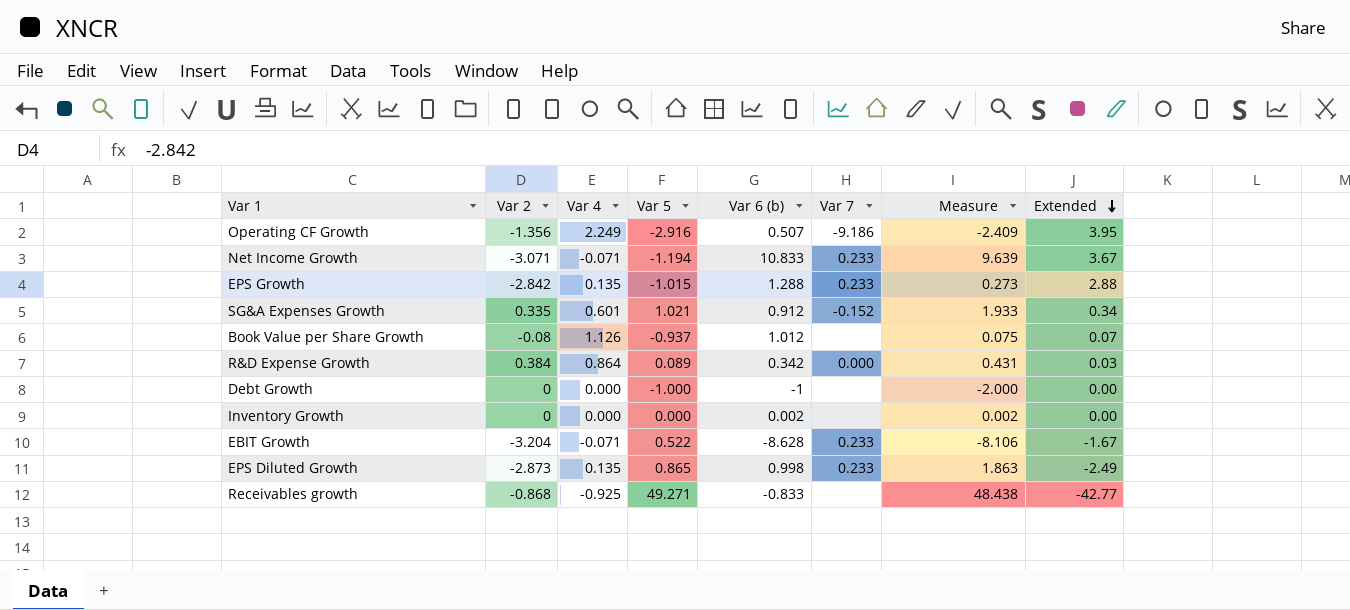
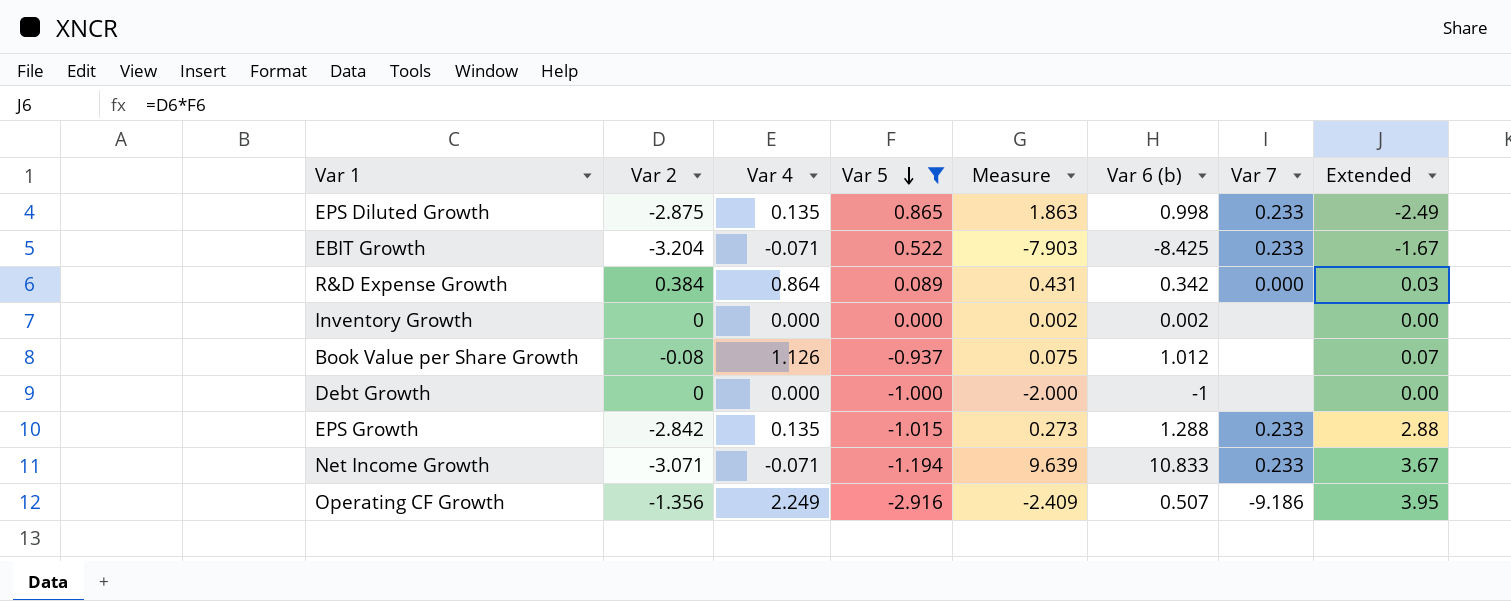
filter: none -> Var 5 <= 0.865
row order: Extended descending -> Var 5 descending
column Measure | position: 7 -> 5
EPS Diluted Growth | Var 2: -2.873 -> -2.875
EBIT Growth | Measure: -8.106 -> -7.903
EBIT Growth | Var 6 (b): -8.628 -> -8.425

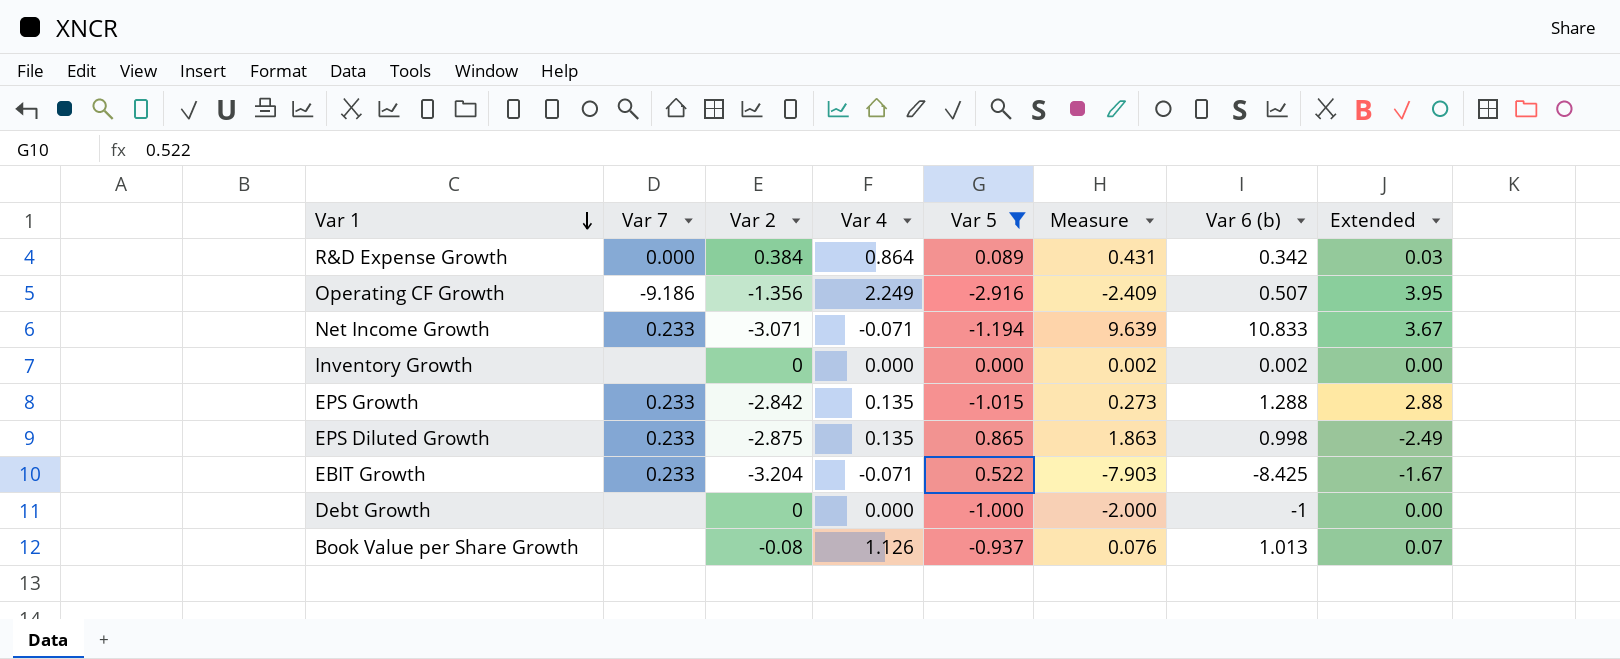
row order: Var 5 descending -> Var 1 descending
column Var 7 | position: 7 -> 2
Book Value per Share Growth | Measure: 0.075 -> 0.076
Book Value per Share Growth | Var 6 (b): 1.012 -> 1.013

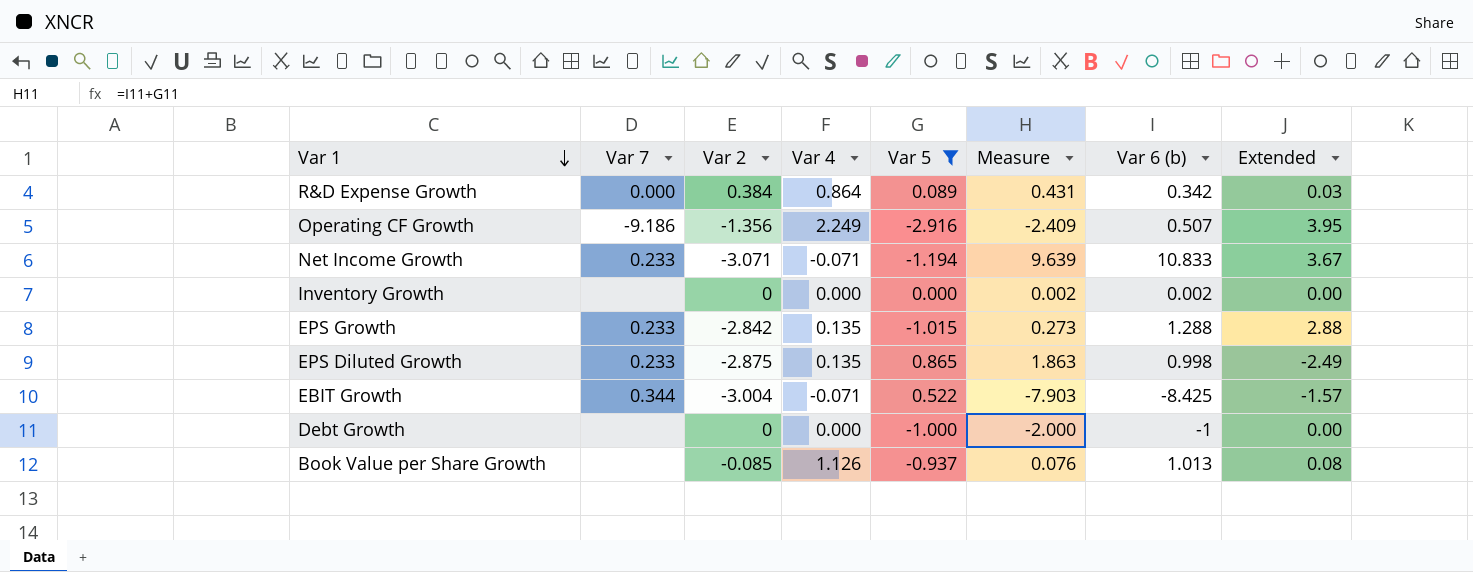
EBIT Growth | Var 7: 0.233 -> 0.344
EBIT Growth | Var 2: -3.204 -> -3.004
EBIT Growth | Extended: -1.67 -> -1.57
Book Value per Share Growth | Var 2: -0.08 -> -0.085
Book Value per Share Growth | Extended: 0.07 -> 0.08

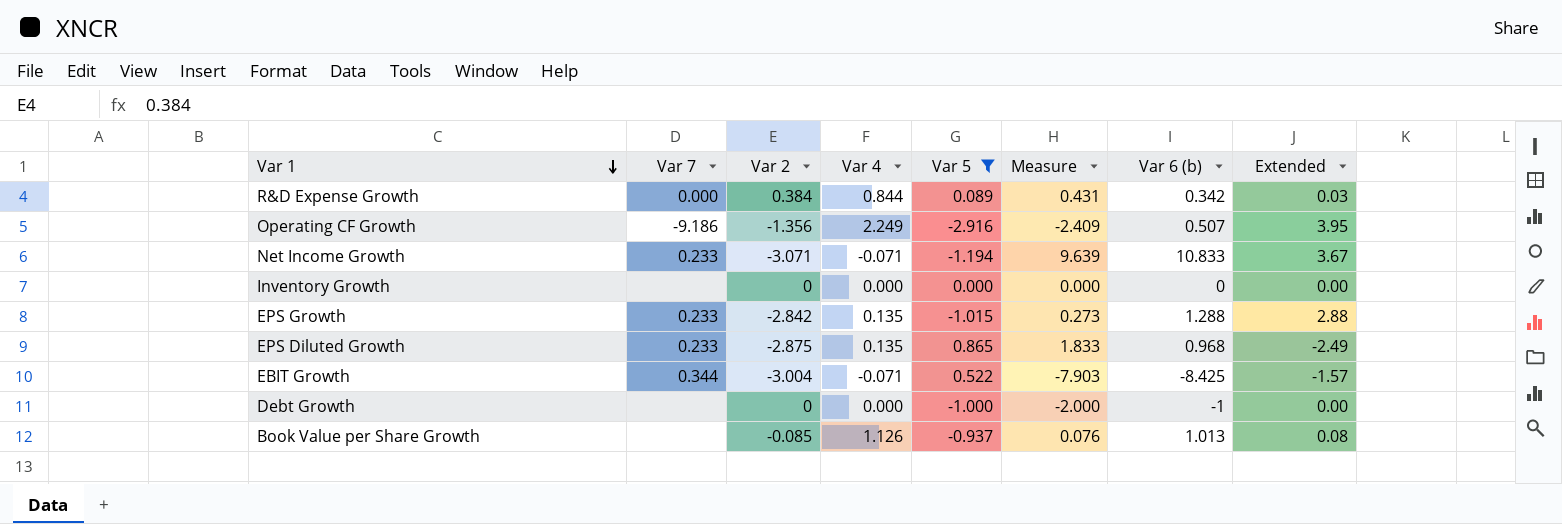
R&D Expense Growth | Var 4: 0.864 -> 0.844
Inventory Growth | Measure: 0.002 -> 0.000
Inventory Growth | Var 6 (b): 0.002 -> 0
EPS Diluted Growth | Measure: 1.863 -> 1.833
EPS Diluted Growth | Var 6 (b): 0.998 -> 0.968

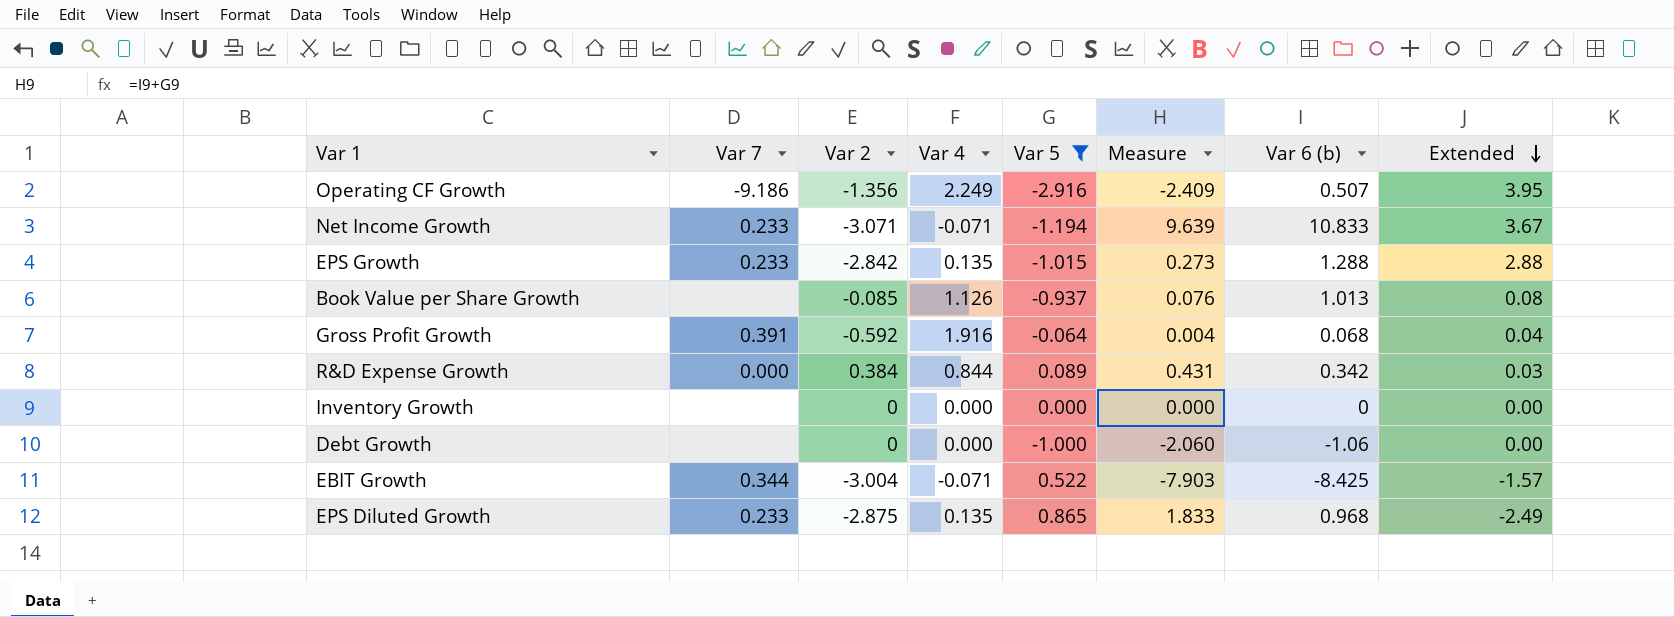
row order: Var 1 descending -> Extended descending
row Gross Profit Growth: none -> 0.391 | -0.592 | 1.916 | -0.064 | 0.004 | 0.068 | 0.04
Debt Growth | Measure: -2.000 -> -2.060
Debt Growth | Var 6 (b): -1 -> -1.06

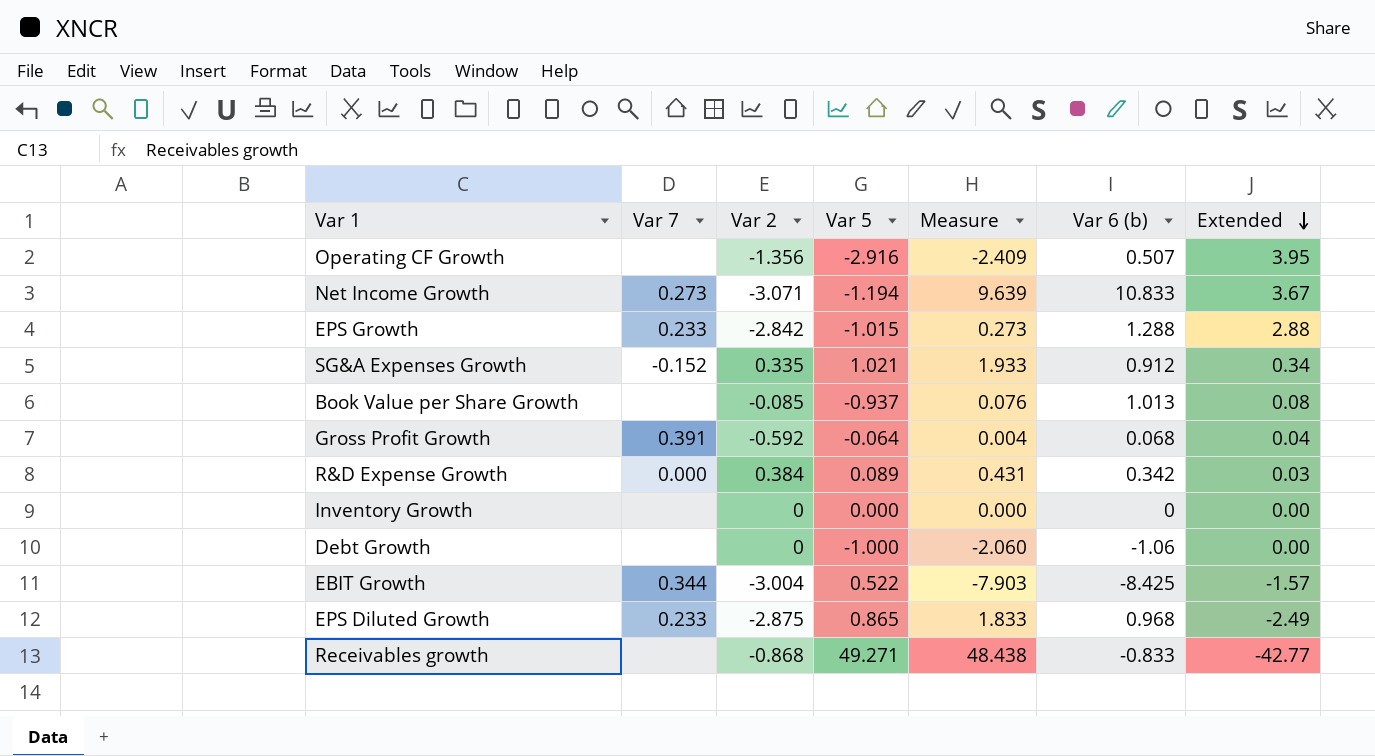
filter: Var 5 <= 0.865 -> none
column Var 4 | position: 4 -> none
Operating CF Growth | Var 7: -9.186 -> none
Net Income Growth | Var 7: 0.233 -> 0.273

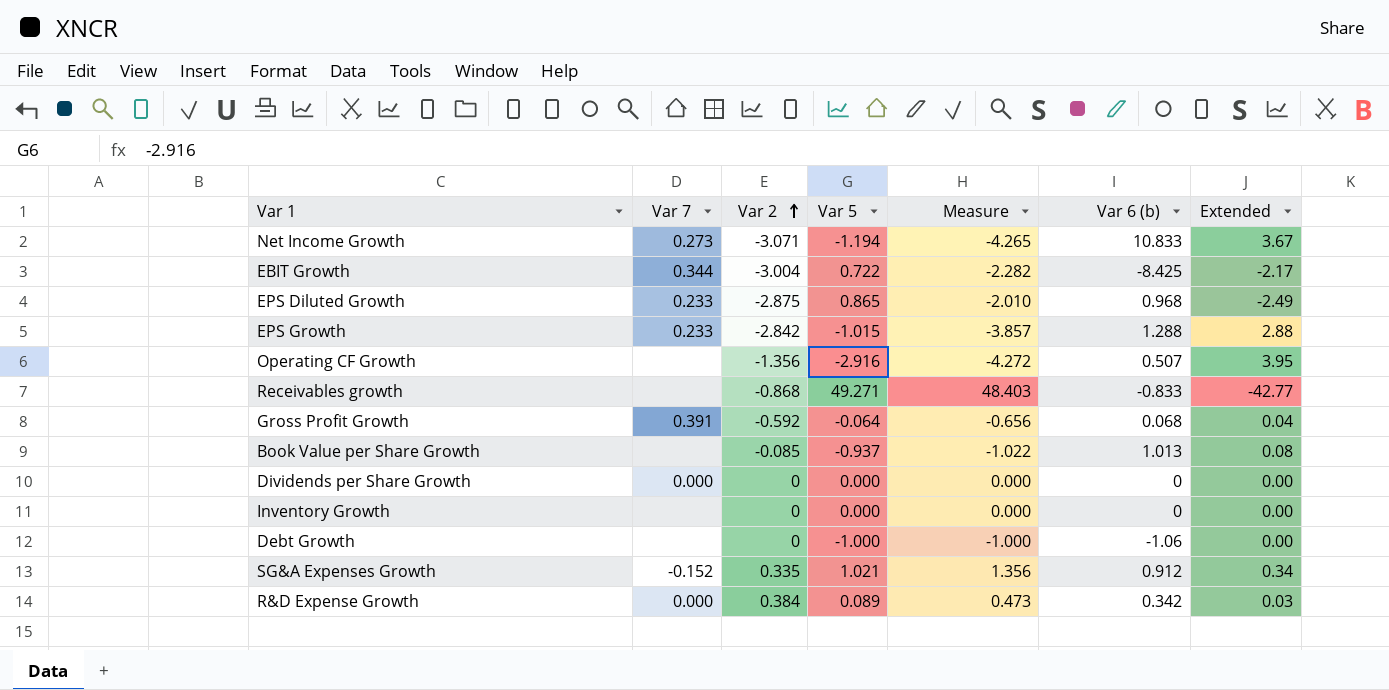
row order: Extended descending -> Var 2 ascending
column Measure | formula: [Var 5] + [Var 6 (b)] -> [Var 2] + [Var 5]
EBIT Growth | Var 5: 0.522 -> 0.722
EBIT Growth | Extended: -1.57 -> -2.17
row Dividends per Share Growth: none -> 0.000 | 0 | 0.000 | 0.000 | 0 | 0.00

